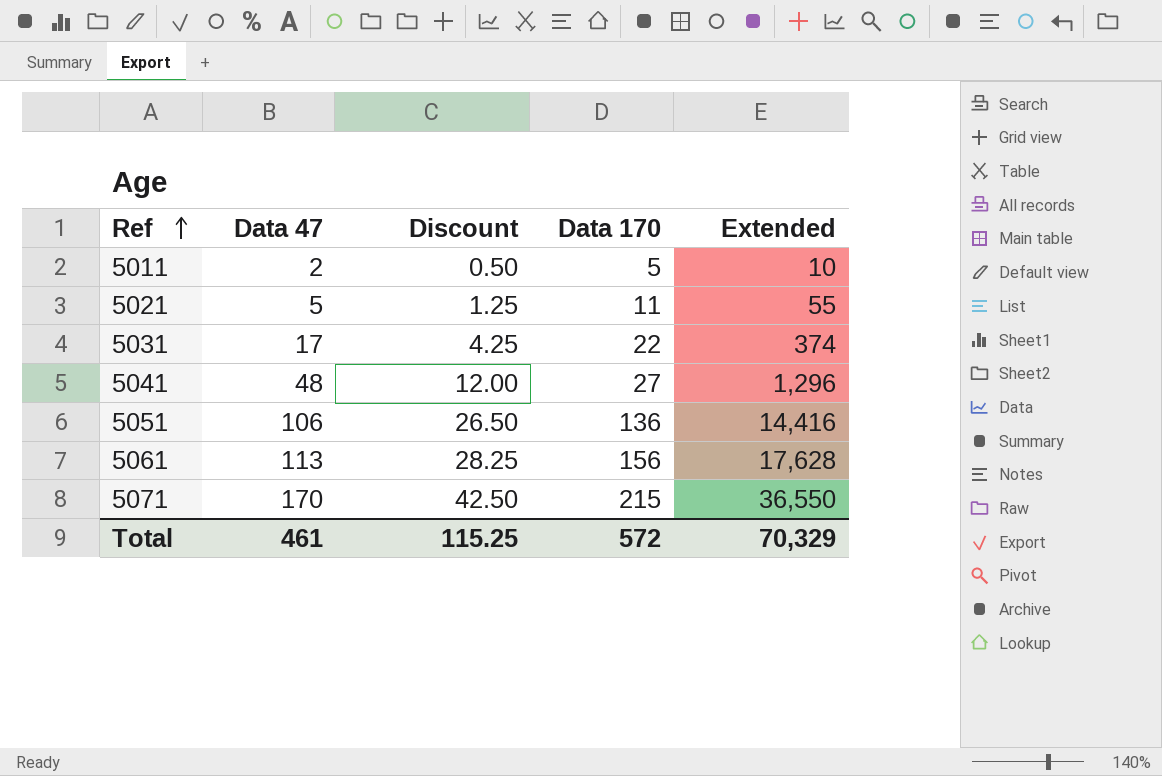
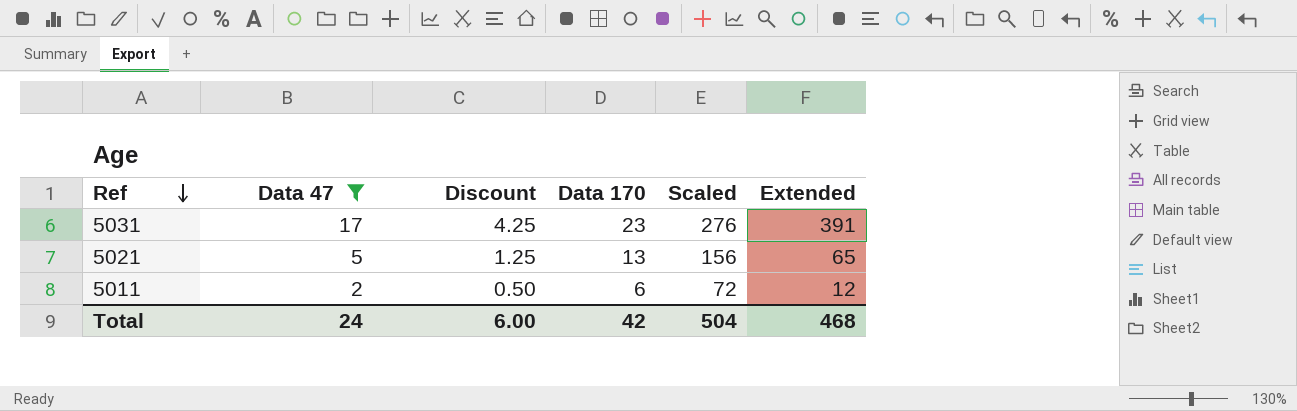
filter: none -> Data 47 <= 17
row order: Ref ascending -> Ref descending
column Scaled | formula: none -> [Data 170] * 12
5031 | Data 170: 22 -> 23
5031 | Extended: 374 -> 391
5021 | Data 170: 11 -> 13
5021 | Extended: 55 -> 65
5011 | Data 170: 5 -> 6
5011 | Extended: 10 -> 12
Total | Data 47: 461 -> 24
Total | Discount: 115.25 -> 6.00
Total | Data 170: 572 -> 42
Total | Extended: 70,329 -> 468

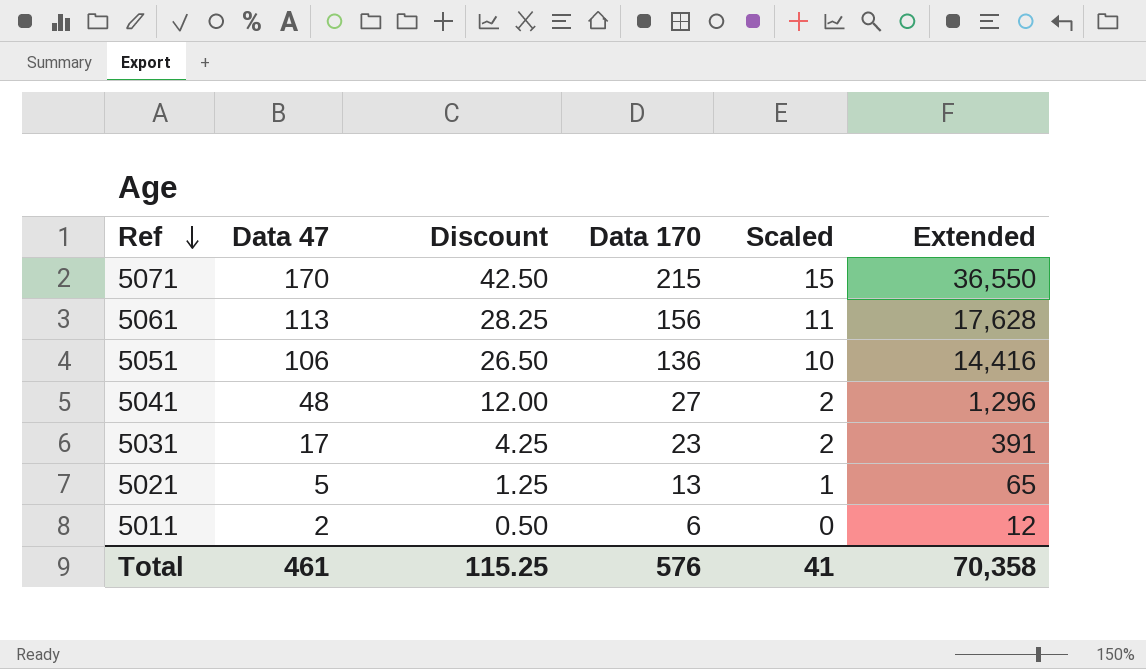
filter: Data 47 <= 17 -> none
column Scaled | formula: [Data 170] * 12 -> [Data 170] * 0.07
Total | Data 47: 24 -> 461
Total | Discount: 6.00 -> 115.25
Total | Data 170: 42 -> 576
Total | Scaled: 504 -> 41
Total | Extended: 468 -> 70,358

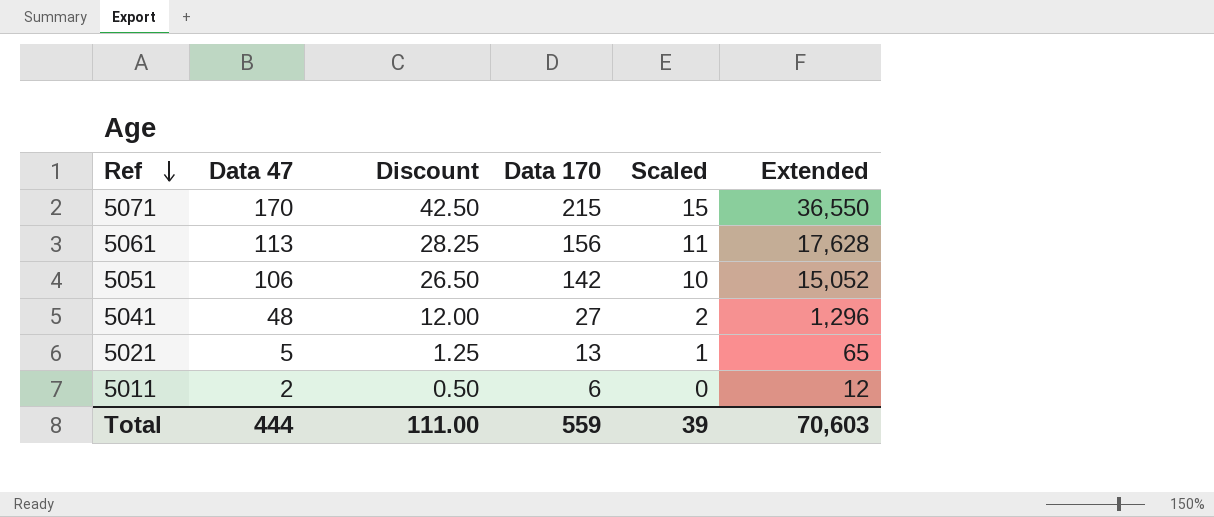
row 5031: 17 | 4.25 | 23 | 2 | 391 -> none
5051 | Data 170: 136 -> 142
5051 | Extended: 14,416 -> 15,052
Total | Data 47: 461 -> 444
Total | Discount: 115.25 -> 111.00
Total | Data 170: 576 -> 559
Total | Scaled: 41 -> 39
Total | Extended: 70,358 -> 70,603

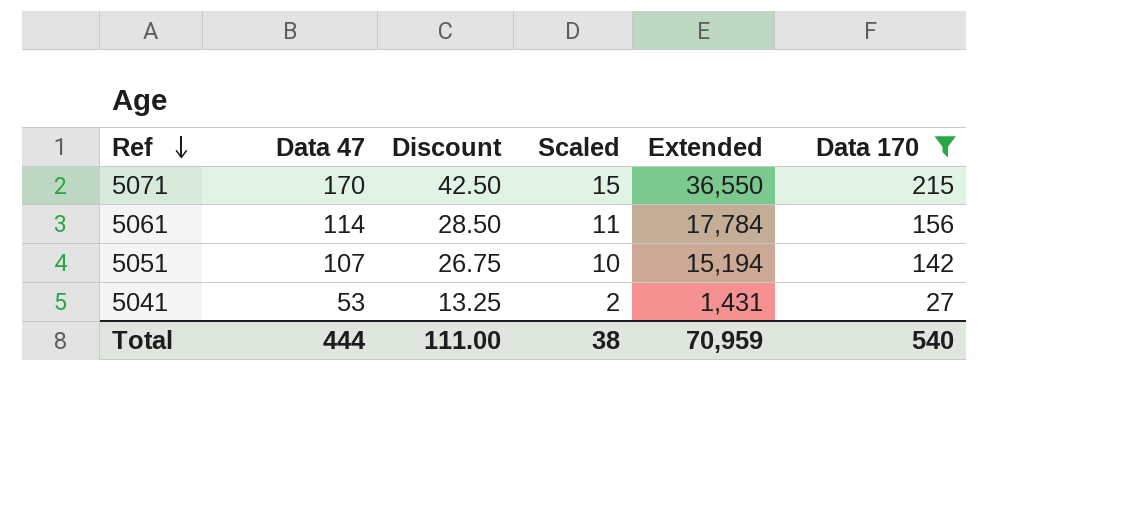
filter: none -> Data 170 >= 27
column Data 170 | position: 4 -> 6
5061 | Data 47: 113 -> 114
5061 | Discount: 28.25 -> 28.50
5061 | Extended: 17,628 -> 17,784
5051 | Data 47: 106 -> 107
5051 | Discount: 26.50 -> 26.75
5051 | Extended: 15,052 -> 15,194
5041 | Data 47: 48 -> 53
5041 | Discount: 12.00 -> 13.25
5041 | Extended: 1,296 -> 1,431
Total | Scaled: 39 -> 38
Total | Extended: 70,603 -> 70,959
Total | Data 170: 559 -> 540

